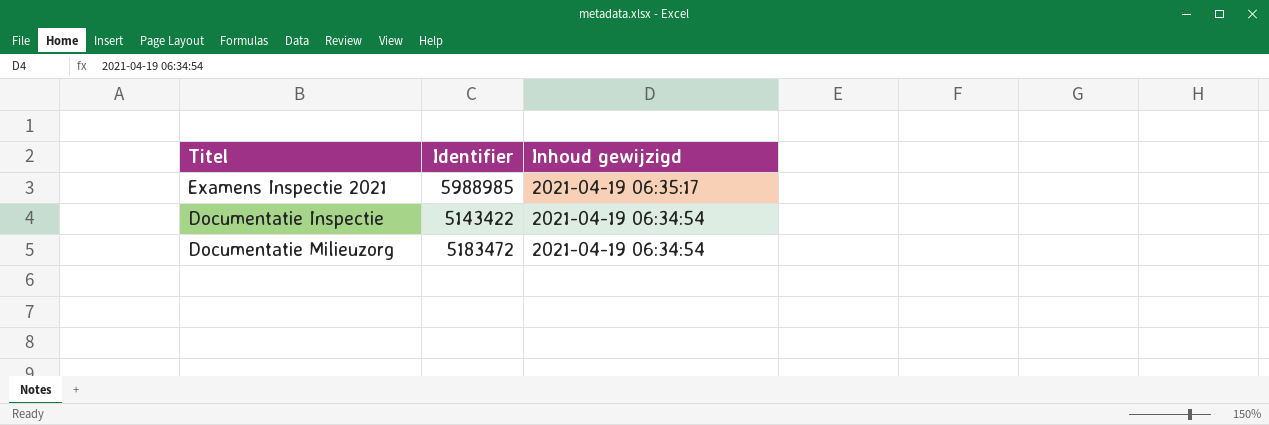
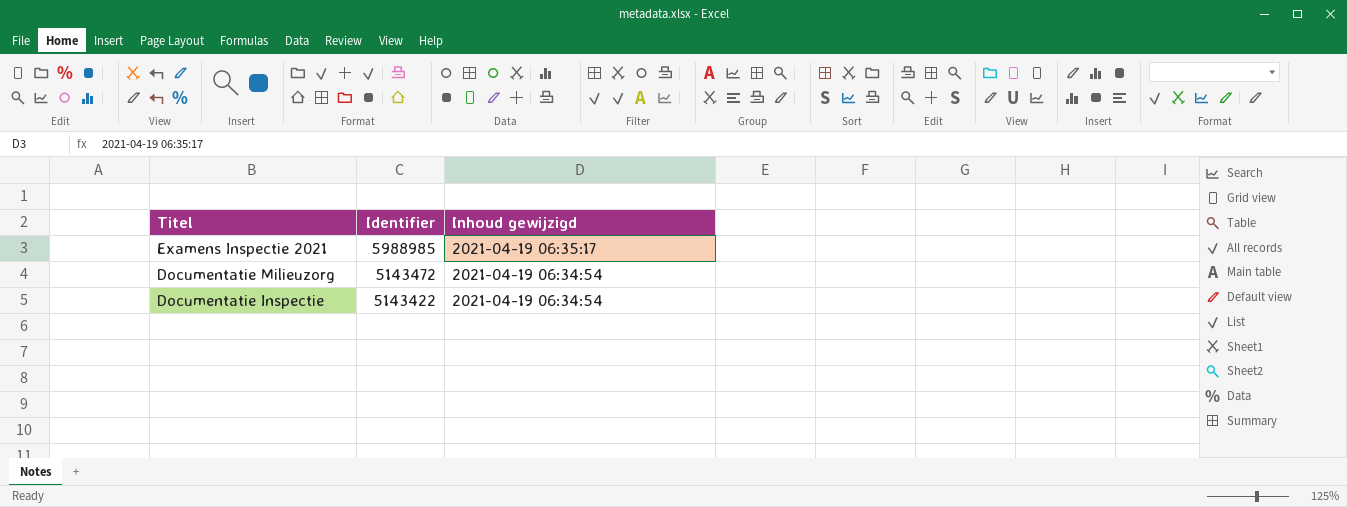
row order: Inhoud gewijzigd descending -> Titel descending
Documentatie Milieuzorg | Identifier: 5183472 -> 5143472

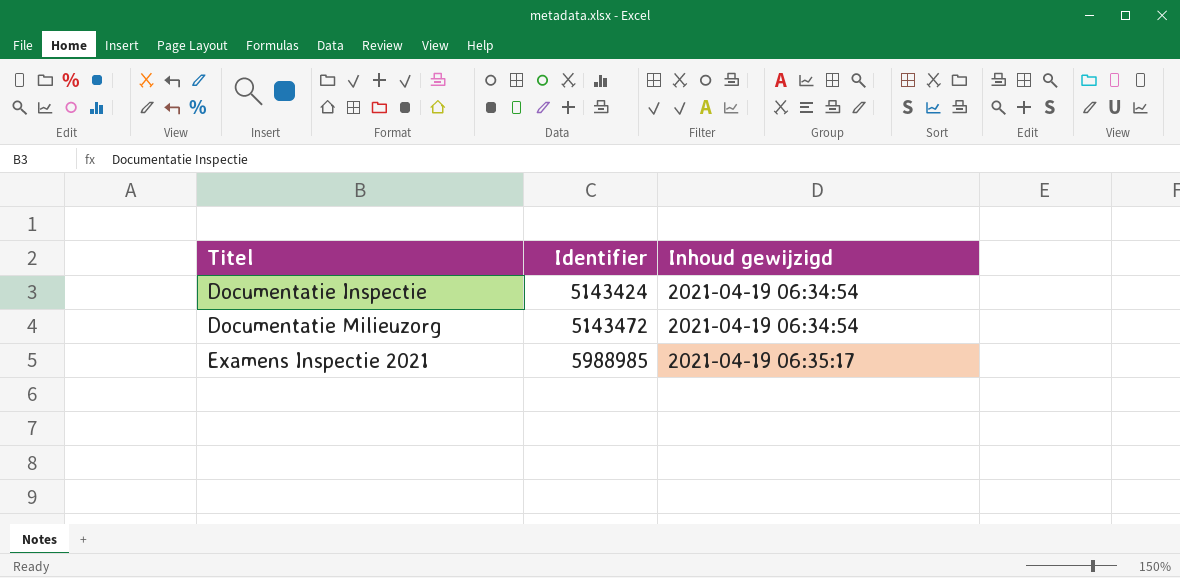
row order: Titel descending -> Titel ascending
Documentatie Inspectie | Identifier: 5143422 -> 5143424

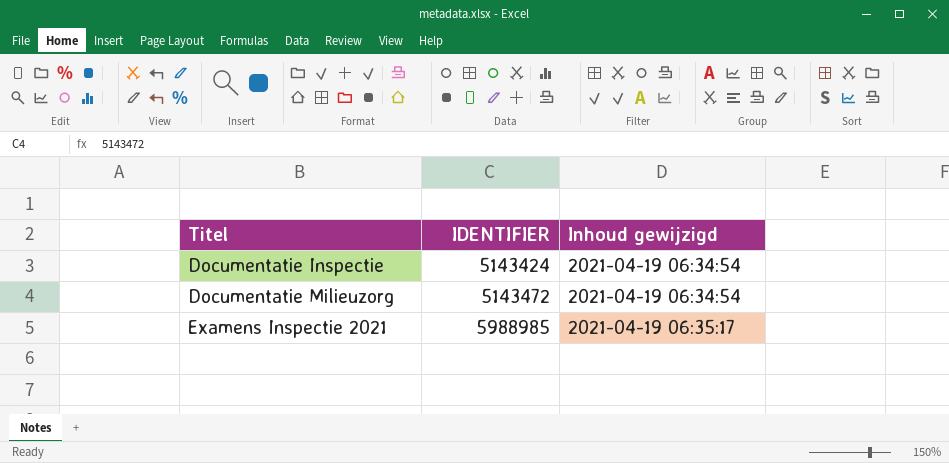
column name: Identifier -> IDENTIFIER

